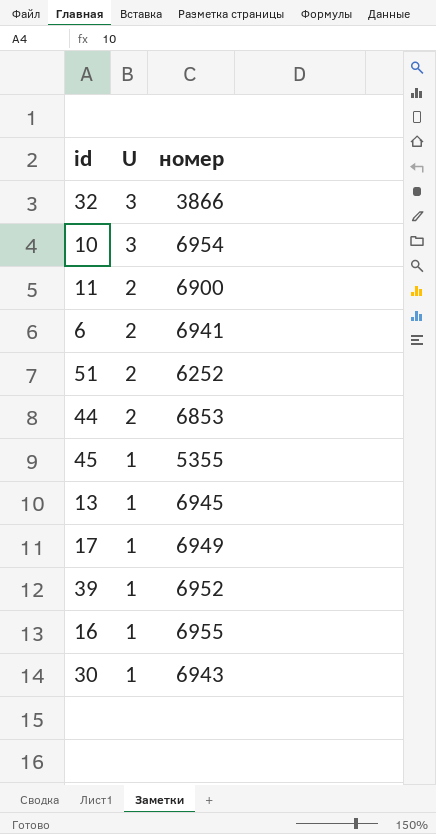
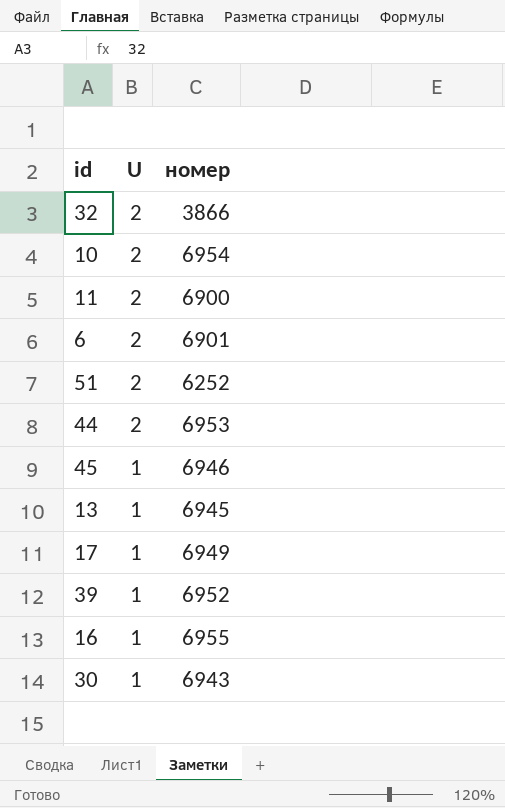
32 | U: 3 -> 2
10 | U: 3 -> 2
6 | номер: 6941 -> 6901
44 | номер: 6853 -> 6953
45 | номер: 5355 -> 6946

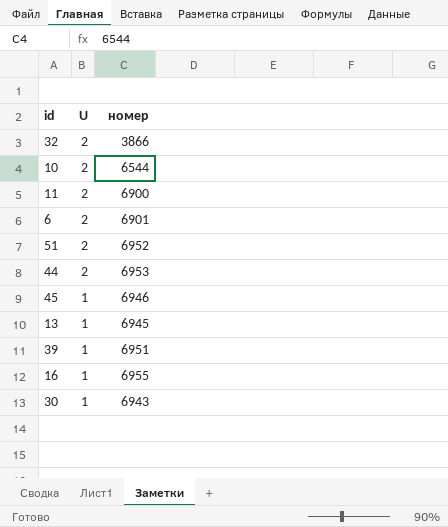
row 17: 1 | 6949 -> none
10 | номер: 6954 -> 6544
51 | номер: 6252 -> 6952
39 | номер: 6952 -> 6951

